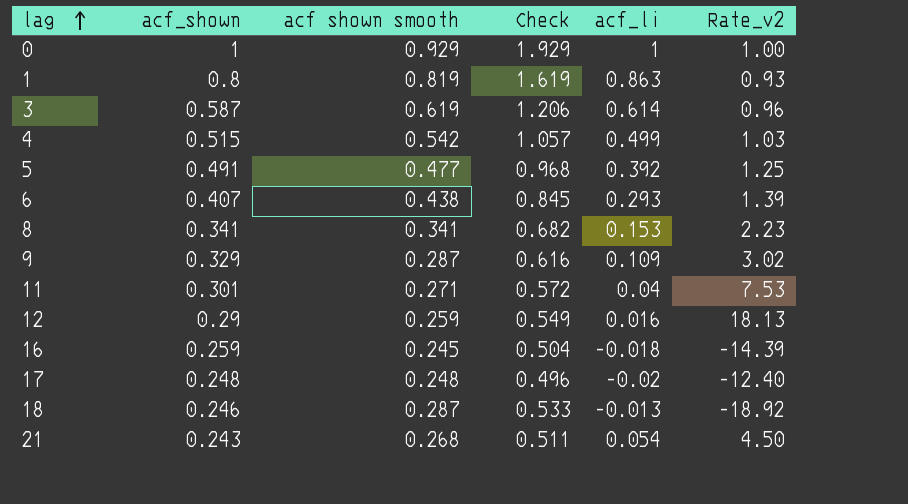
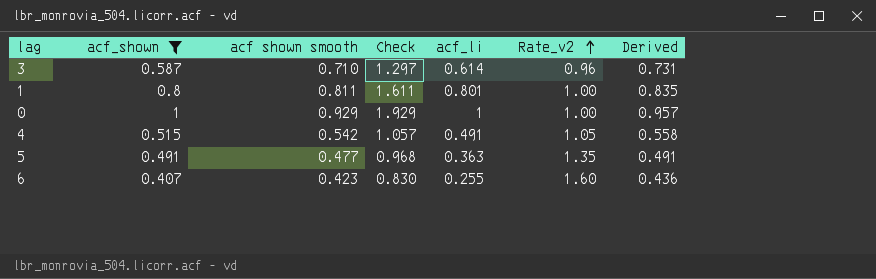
filter: none -> acf_shown >= 0.407
row order: lag ascending -> Rate_v2 ascending
column Derived | formula: none -> [acf shown smooth] * 1.03
3 | acf shown smooth: 0.619 -> 0.710
3 | Check: 1.206 -> 1.297
1 | acf shown smooth: 0.819 -> 0.811
1 | Check: 1.619 -> 1.611
1 | acf_li: 0.863 -> 0.801
1 | Rate_v2: 0.93 -> 1.00
4 | acf_li: 0.499 -> 0.491
4 | Rate_v2: 1.03 -> 1.05
5 | acf_li: 0.392 -> 0.363
5 | Rate_v2: 1.25 -> 1.35
6 | acf shown smooth: 0.438 -> 0.423
6 | Check: 0.845 -> 0.830
6 | acf_li: 0.293 -> 0.255
6 | Rate_v2: 1.39 -> 1.60

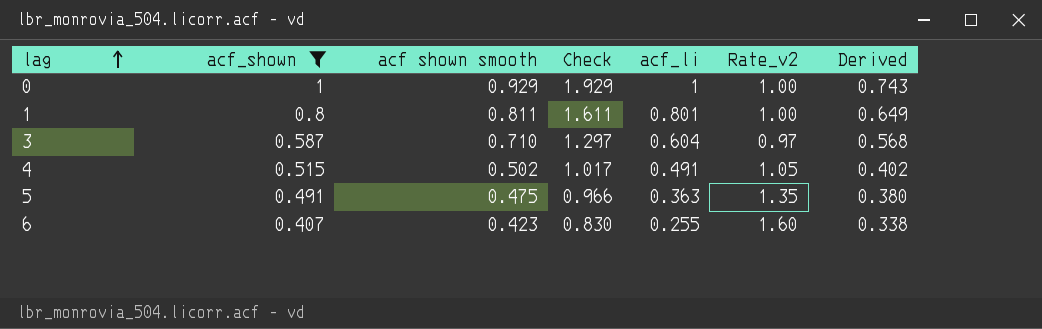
row order: Rate_v2 ascending -> lag ascending
column Derived | formula: [acf shown smooth] * 1.03 -> [acf shown smooth] * 0.8
3 | acf_li: 0.614 -> 0.604
3 | Rate_v2: 0.96 -> 0.97
4 | acf shown smooth: 0.542 -> 0.502
4 | Check: 1.057 -> 1.017
5 | acf shown smooth: 0.477 -> 0.475
5 | Check: 0.968 -> 0.966

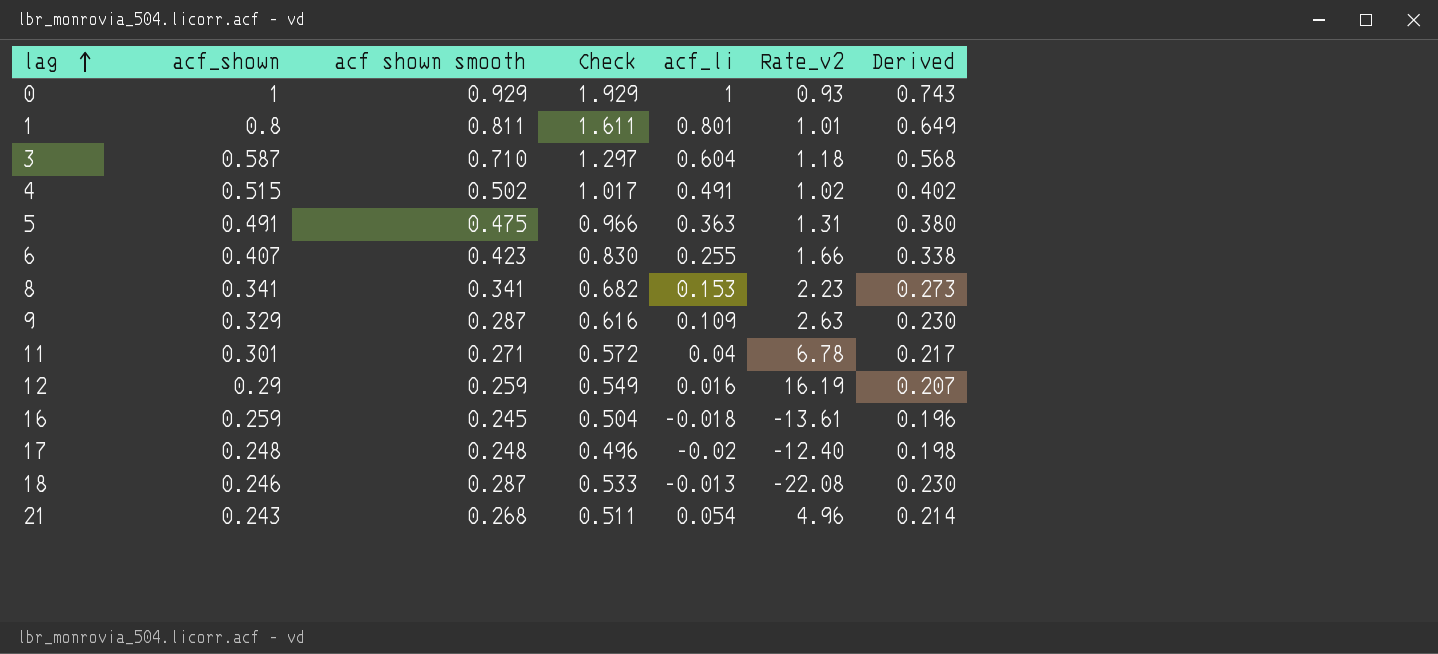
filter: acf_shown >= 0.407 -> none
column Rate_v2 | formula: [acf_shown] / [acf_li] -> [acf shown smooth] / [acf_li]

